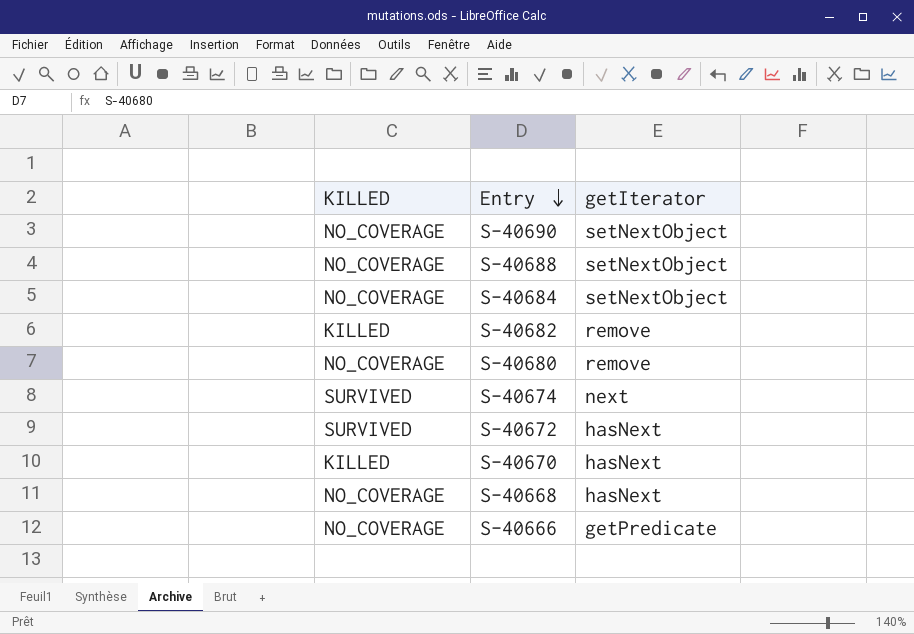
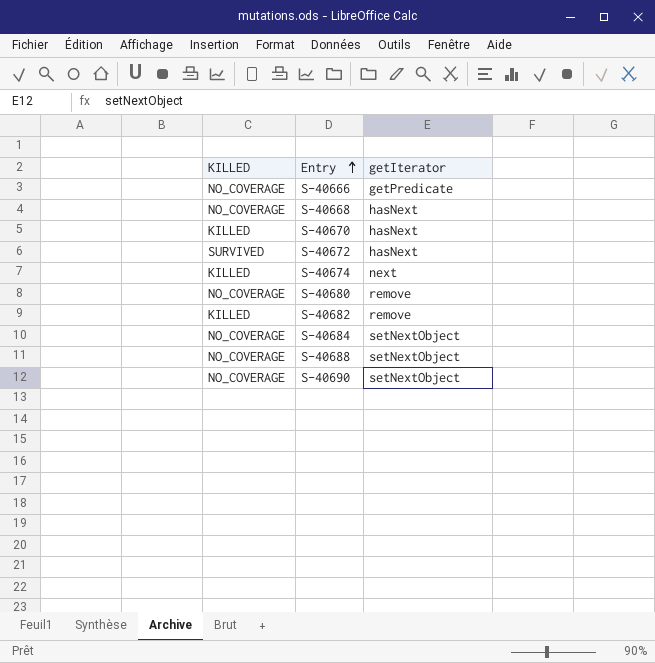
row order: Entry descending -> Entry ascending
S-40674 | KILLED: SURVIVED -> KILLED

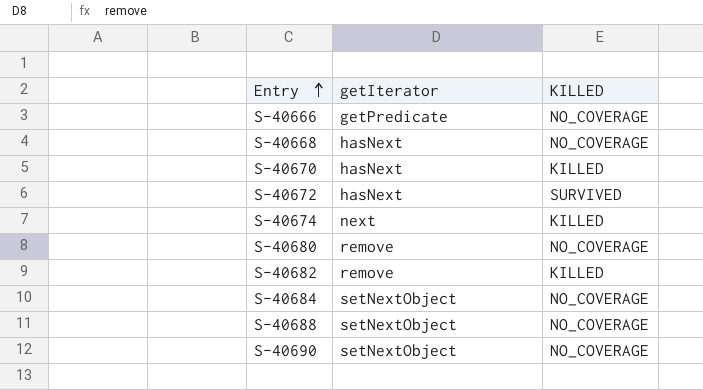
column KILLED | position: 1 -> 3

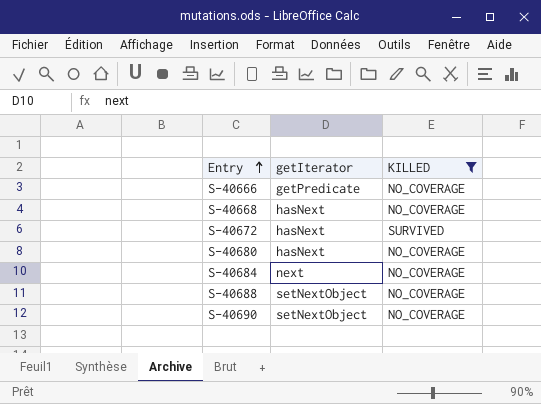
filter: none -> KILLED != KILLED
S-40680 | getIterator: remove -> hasNext
S-40684 | getIterator: setNextObject -> next

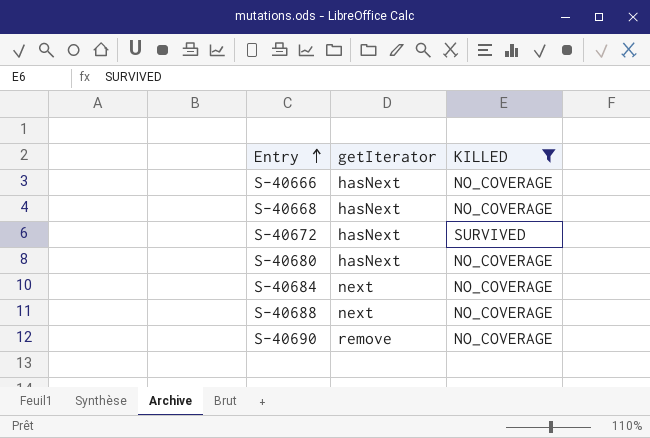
S-40666 | getIterator: getPredicate -> hasNext
S-40688 | getIterator: setNextObject -> next
S-40690 | getIterator: setNextObject -> remove

